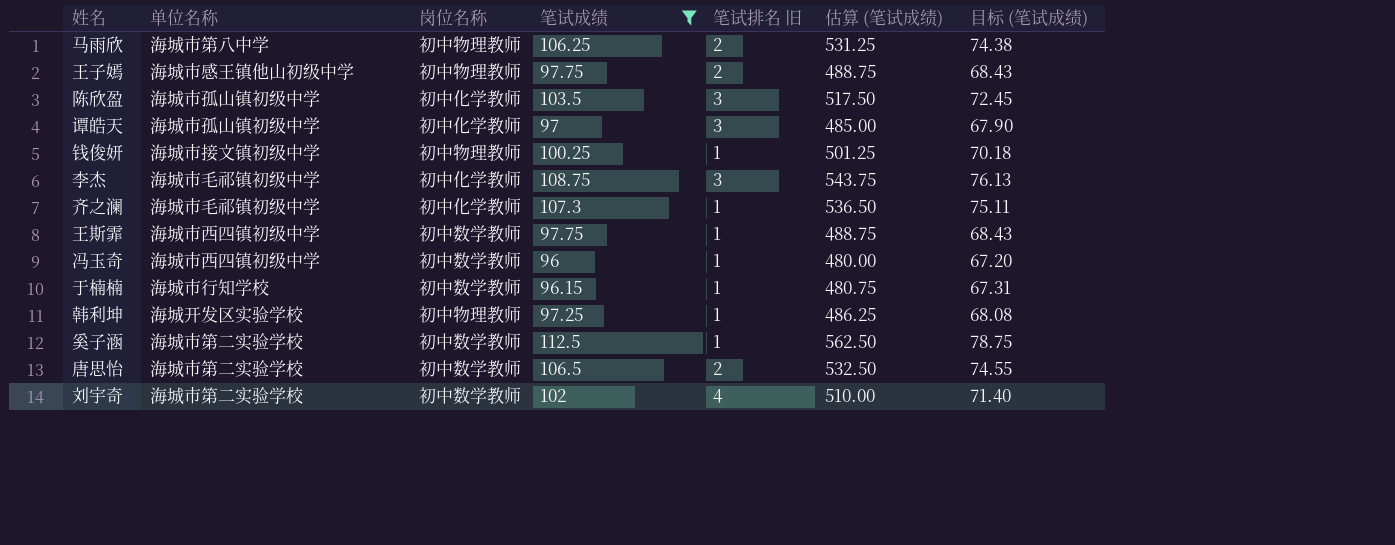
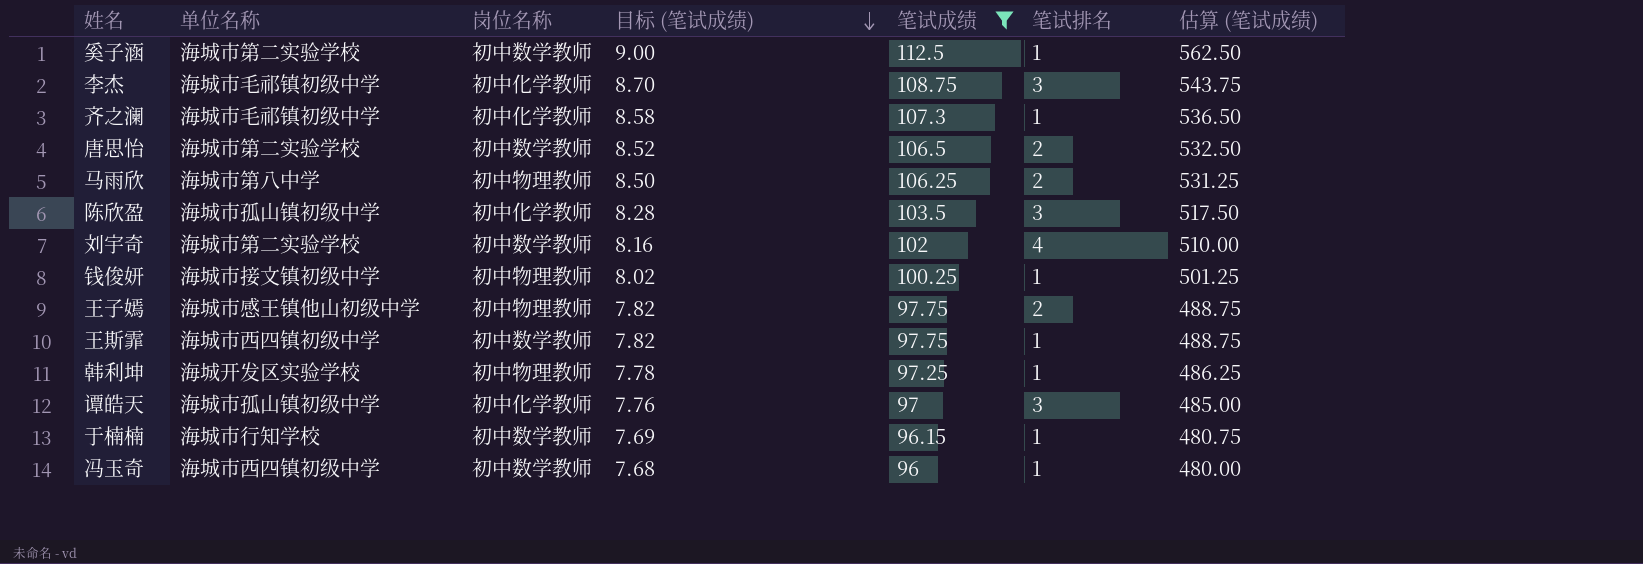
row order: none -> 目标 (笔试成绩) descending
column 目标 (笔试成绩) | formula: [笔试成绩] * 0.7 -> [笔试成绩] * 0.08
column 目标 (笔试成绩) | position: 7 -> 4
column name: 笔试排名 旧 -> 笔试排名

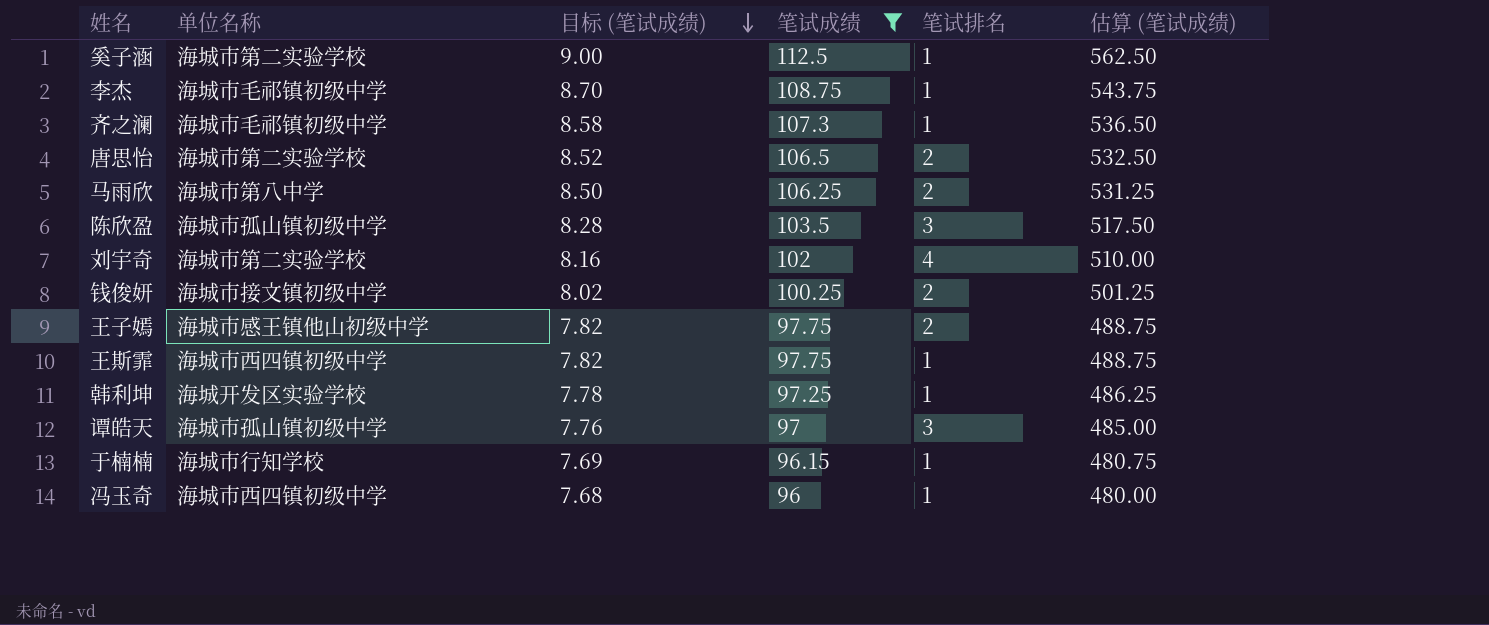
column 岗位名称 | position: 3 -> none
李杰 | 笔试排名: 3 -> 1
钱俊妍 | 笔试排名: 1 -> 2

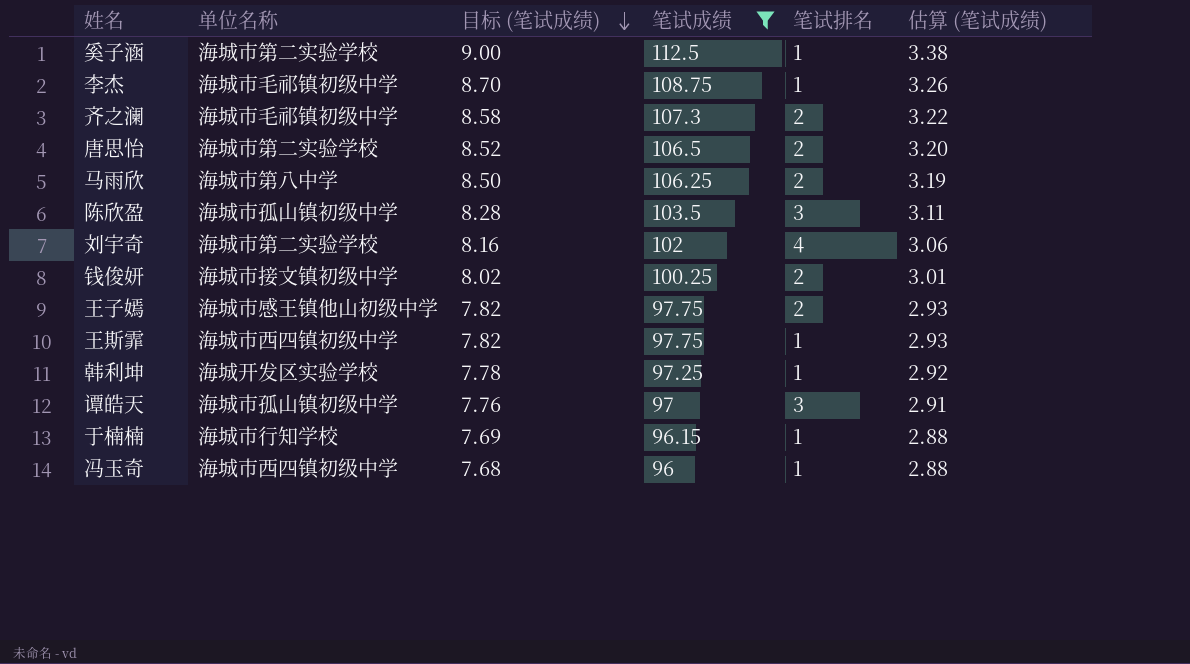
column 估算 (笔试成绩) | formula: [笔试成绩] * 5 -> [笔试成绩] * 0.03
齐之澜 | 笔试排名: 1 -> 2

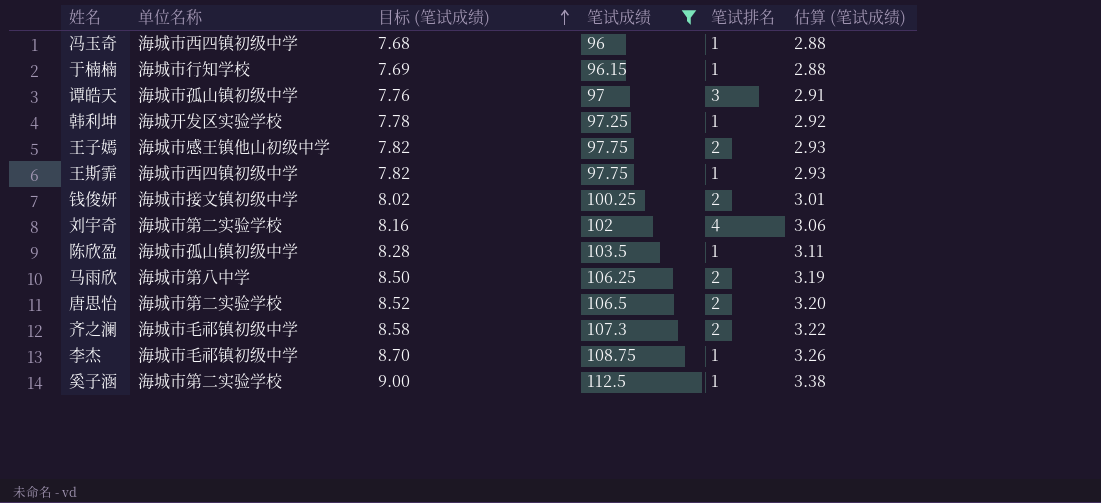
row order: 目标 (笔试成绩) descending -> 目标 (笔试成绩) ascending
陈欣盈 | 笔试排名: 3 -> 1

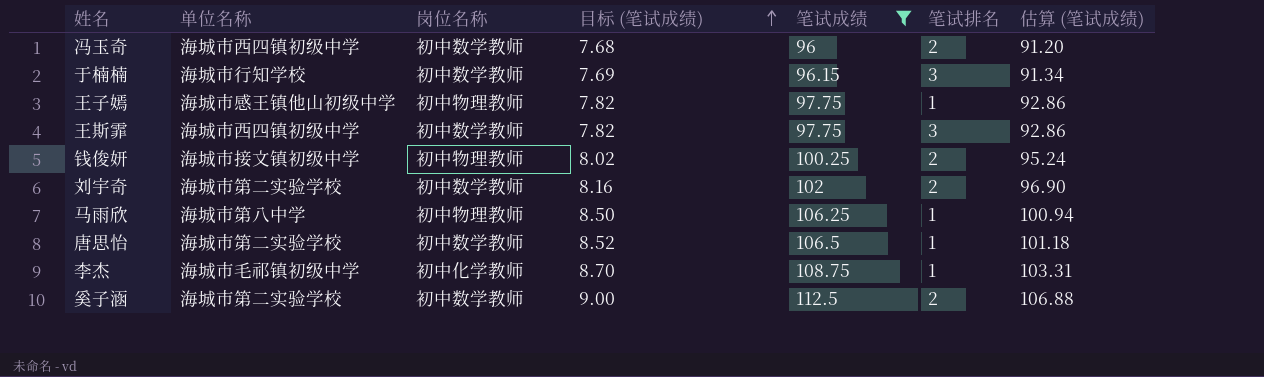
column 岗位名称 | position: none -> 3
column 估算 (笔试成绩) | formula: [笔试成绩] * 0.03 -> [笔试成绩] * 0.95
row 谭皓天: 海城市孤山镇初级中学 | 7.76 | 97 | 3 | 2.91 -> none
row 韩利坤: 海城开发区实验学校 | 7.78 | 97.25 | 1 | 2.92 -> none
row 陈欣盈: 海城市孤山镇初级中学 | 8.28 | 103.5 | 1 | 3.11 -> none
row 齐之澜: 海城市毛祁镇初级中学 | 8.58 | 107.3 | 2 | 3.22 -> none
冯玉奇 | 笔试排名: 1 -> 2
于楠楠 | 笔试排名: 1 -> 3
王子嫣 | 笔试排名: 2 -> 1
王斯霏 | 笔试排名: 1 -> 3
刘宇奇 | 笔试排名: 4 -> 2
马雨欣 | 笔试排名: 2 -> 1
唐思怡 | 笔试排名: 2 -> 1
奚子涵 | 笔试排名: 1 -> 2

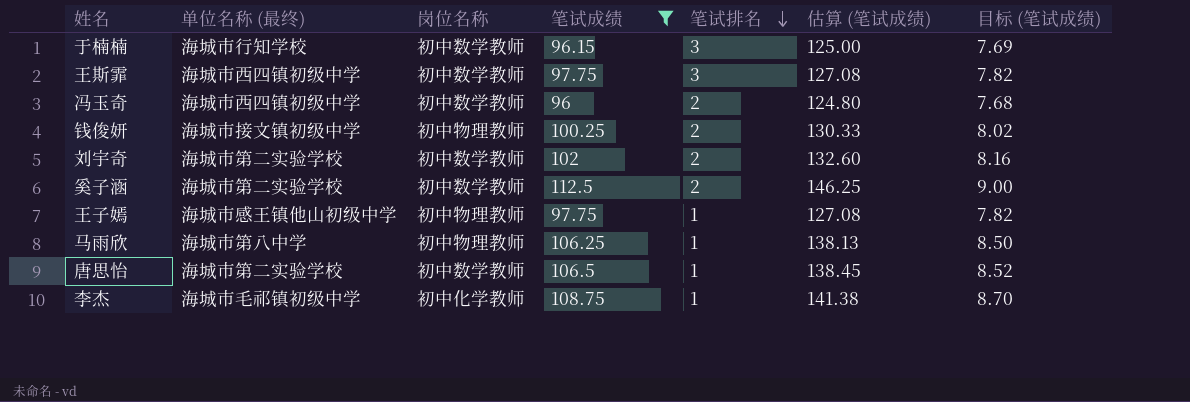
row order: 目标 (笔试成绩) ascending -> 笔试排名 descending
column name: 单位名称 -> 单位名称 (最终)
column 估算 (笔试成绩) | formula: [笔试成绩] * 0.95 -> [笔试成绩] * 1.3
column 目标 (笔试成绩) | position: 4 -> 7

